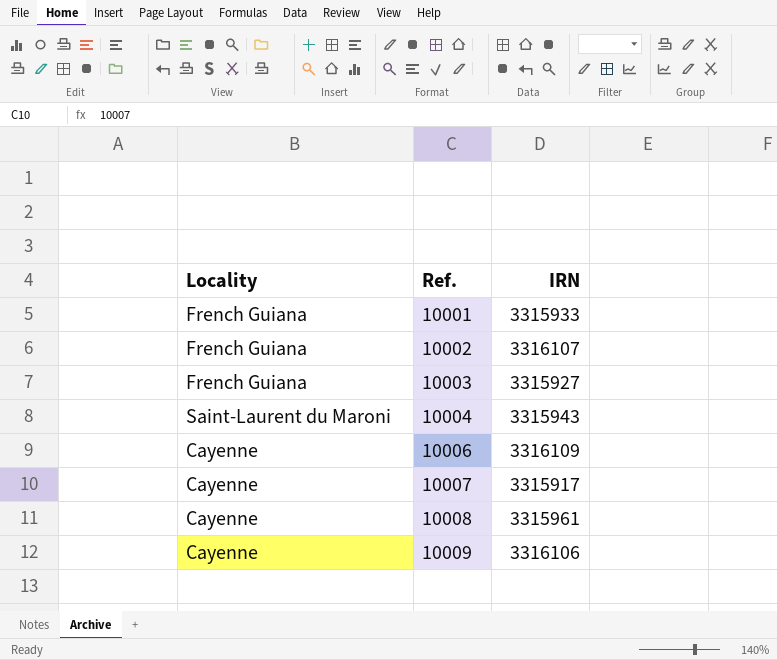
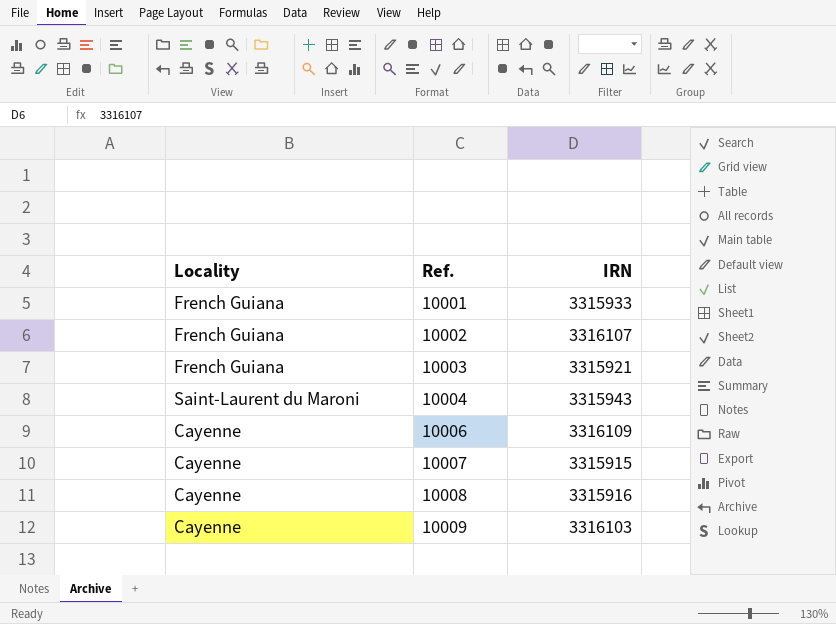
10003 | IRN: 3315927 -> 3315921
10007 | IRN: 3315917 -> 3315915
10008 | IRN: 3315961 -> 3315916
10009 | IRN: 3316106 -> 3316103

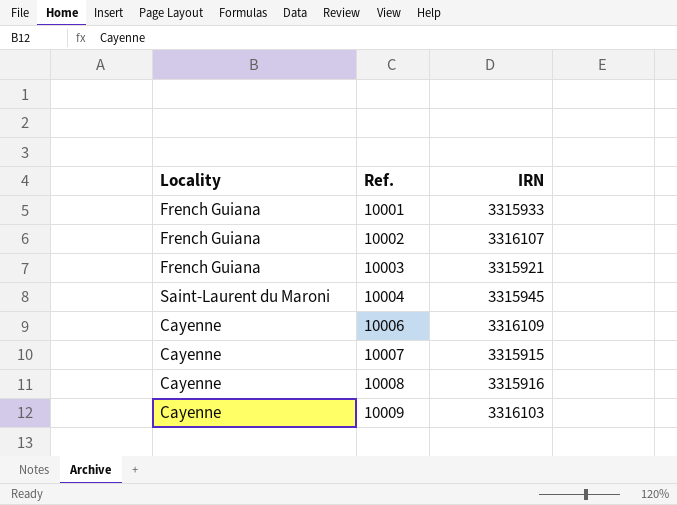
10004 | IRN: 3315943 -> 3315945

